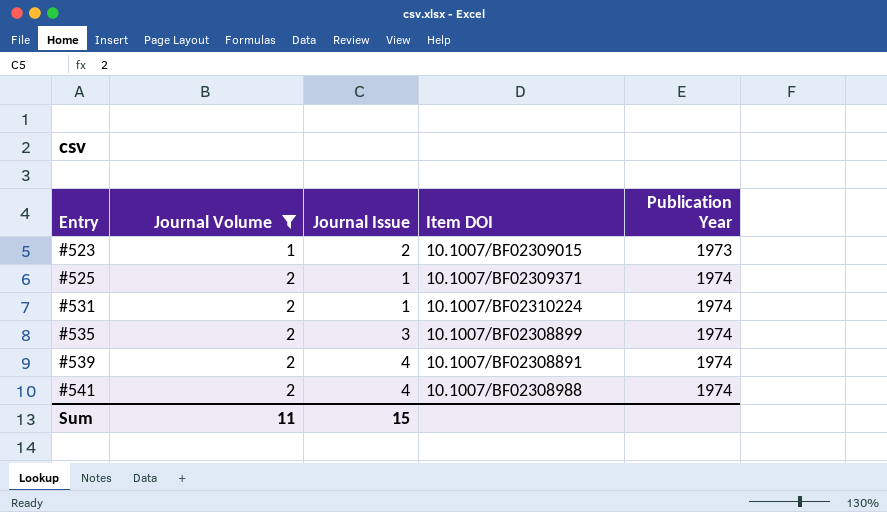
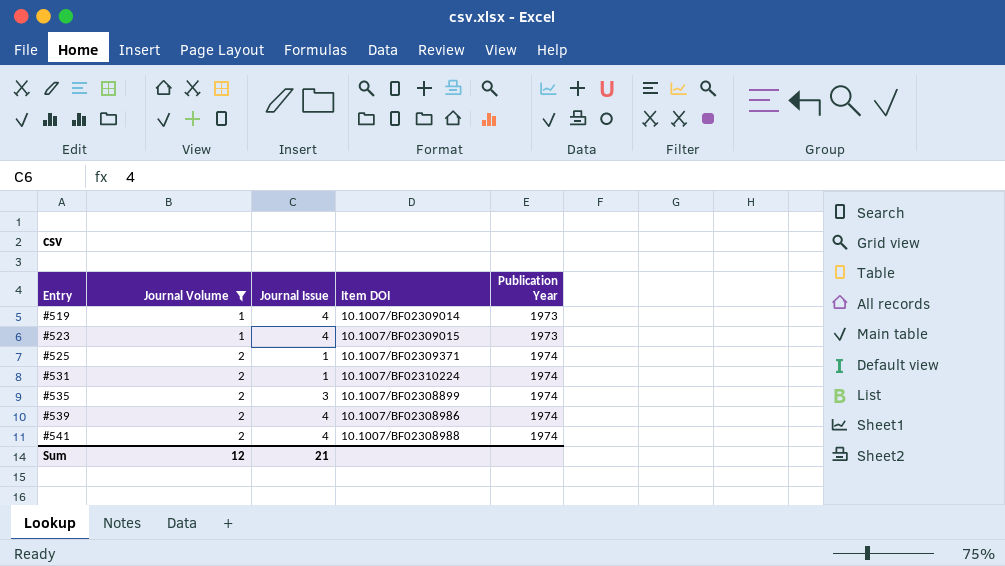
row #519: none -> 1 | 4 | 10.1007/BF02309014 | 1973
#523 | Journal Issue: 2 -> 4
#539 | Item DOI: 10.1007/BF02308891 -> 10.1007/BF02308986
Sum | Journal Volume: 11 -> 12
Sum | Journal Issue: 15 -> 21

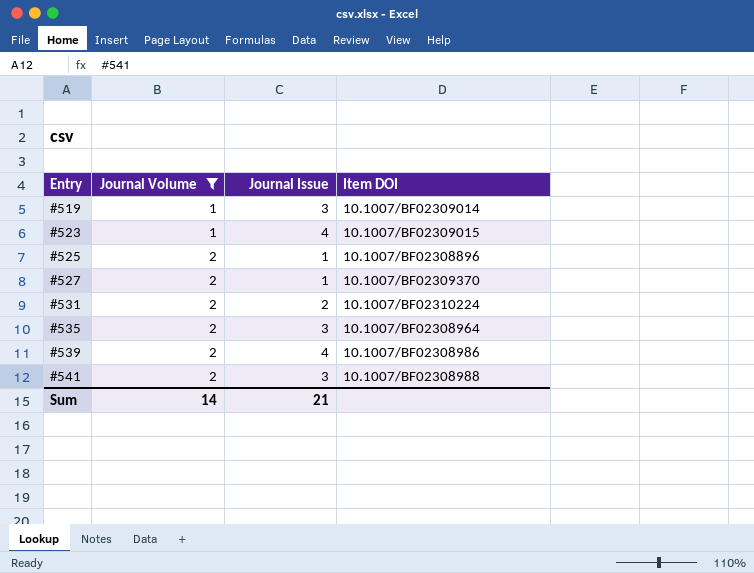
column Publication Year | position: 5 -> none
#519 | Journal Issue: 4 -> 3
#525 | Item DOI: 10.1007/BF02309371 -> 10.1007/BF02308896
row #527: none -> 2 | 1 | 10.1007/BF02309370
#531 | Journal Issue: 1 -> 2
#535 | Item DOI: 10.1007/BF02308899 -> 10.1007/BF02308964
#541 | Journal Issue: 4 -> 3
Sum | Journal Volume: 12 -> 14

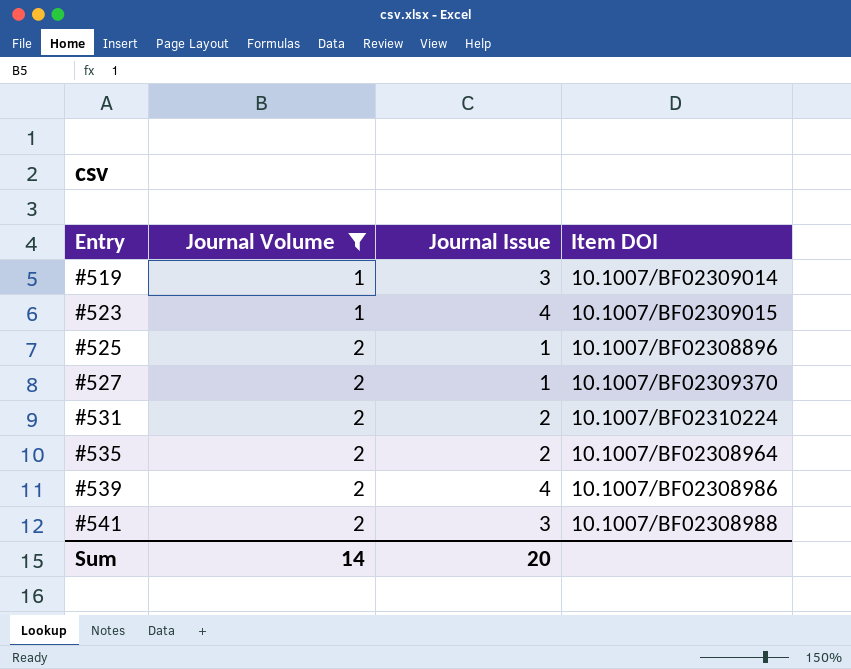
#535 | Journal Issue: 3 -> 2
Sum | Journal Issue: 21 -> 20

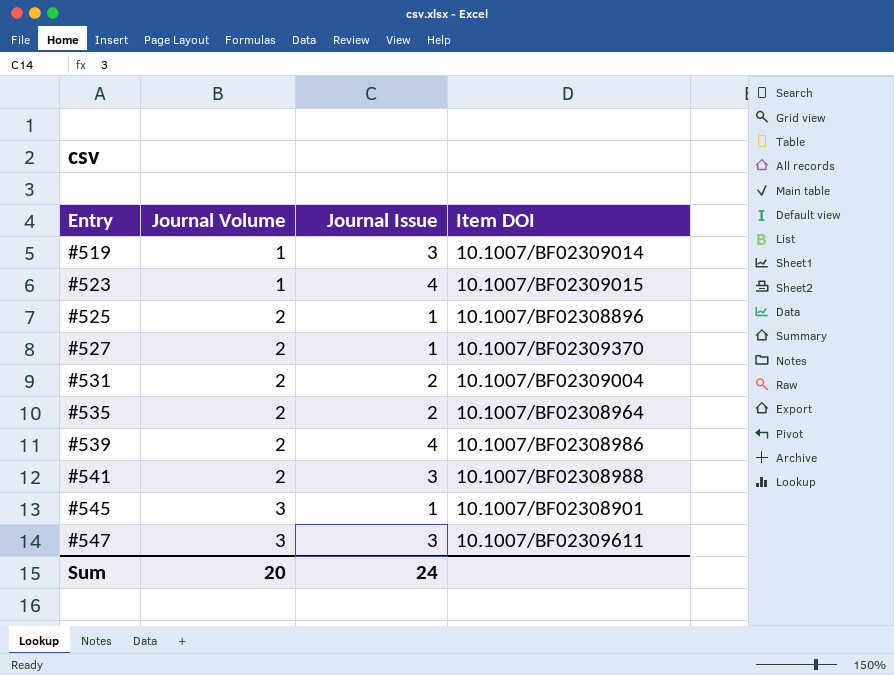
filter: Journal Volume != 3 -> none
#531 | Item DOI: 10.1007/BF02310224 -> 10.1007/BF02309004
Sum | Journal Volume: 14 -> 20
Sum | Journal Issue: 20 -> 24

